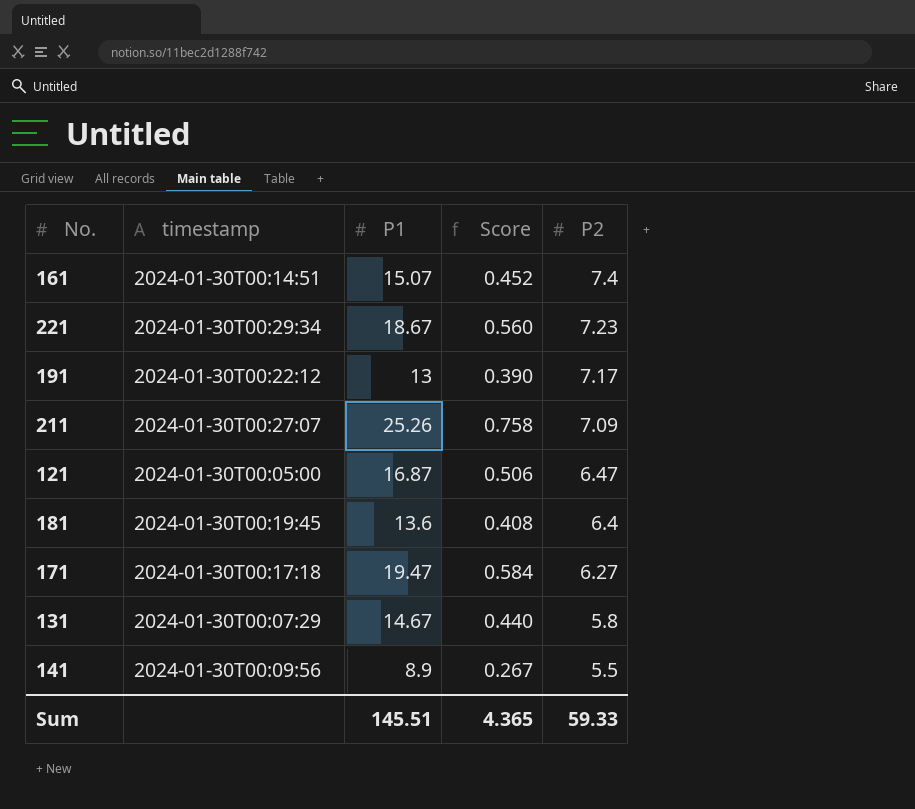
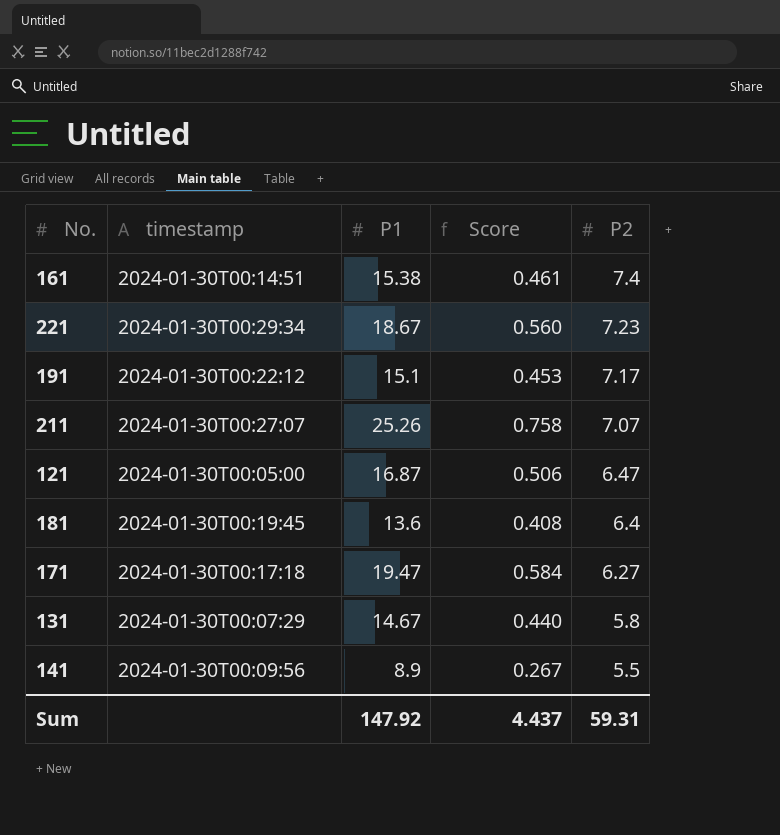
161 | P1: 15.07 -> 15.38
161 | Score: 0.452 -> 0.461
191 | P1: 13 -> 15.1
191 | Score: 0.390 -> 0.453
211 | P2: 7.09 -> 7.07
Sum | P1: 145.51 -> 147.92
Sum | Score: 4.365 -> 4.437
Sum | P2: 59.33 -> 59.31

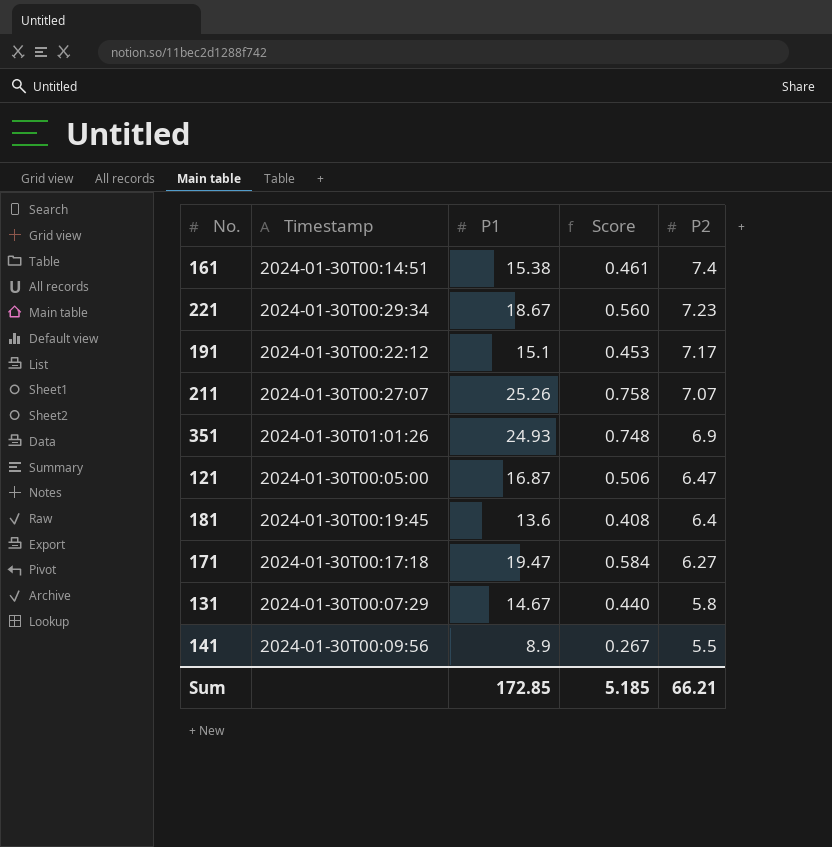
column name: timestamp -> Timestamp
row 351: none -> 2024-01-30T01:01:26 | 24.93 | 0.748 | 6.9
Sum | P1: 147.92 -> 172.85
Sum | Score: 4.437 -> 5.185
Sum | P2: 59.31 -> 66.21

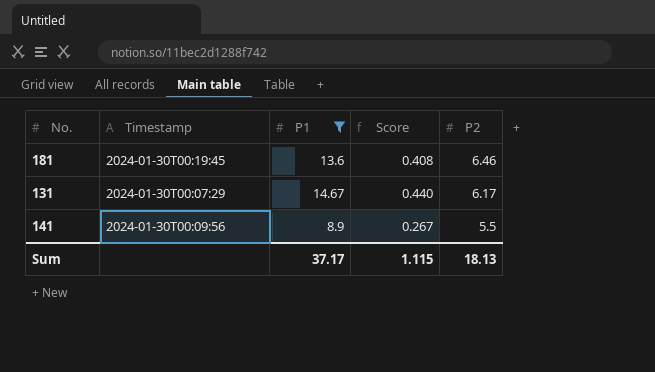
filter: none -> P1 <= 14.67
181 | P2: 6.4 -> 6.46
131 | P2: 5.8 -> 6.17
Sum | P1: 172.85 -> 37.17
Sum | Score: 5.185 -> 1.115
Sum | P2: 66.21 -> 18.13

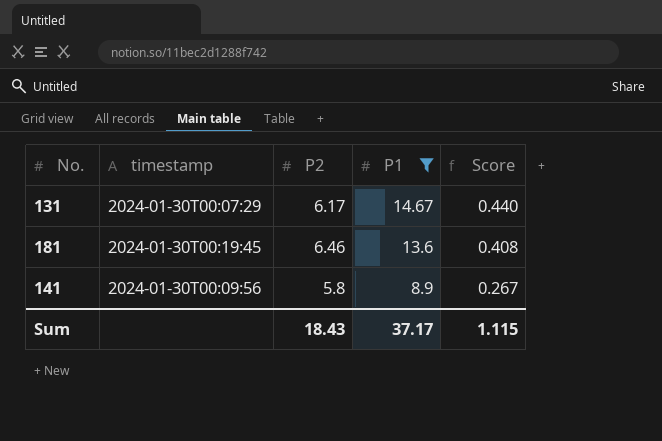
row order: P2 descending -> P1 descending
column name: Timestamp -> timestamp
column P2 | position: 5 -> 3
141 | P2: 5.5 -> 5.8
Sum | P2: 18.13 -> 18.43

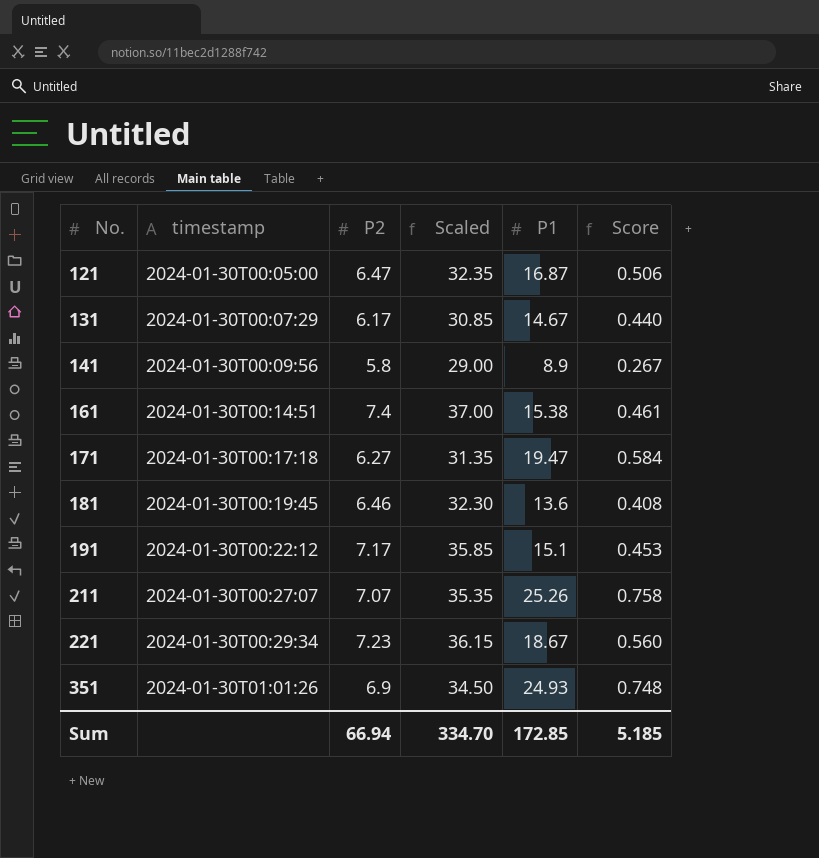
filter: P1 <= 14.67 -> none
row order: P1 descending -> No. ascending
column Scaled | formula: none -> [P2] * 5
Sum | P2: 18.43 -> 66.94
Sum | P1: 37.17 -> 172.85
Sum | Score: 1.115 -> 5.185

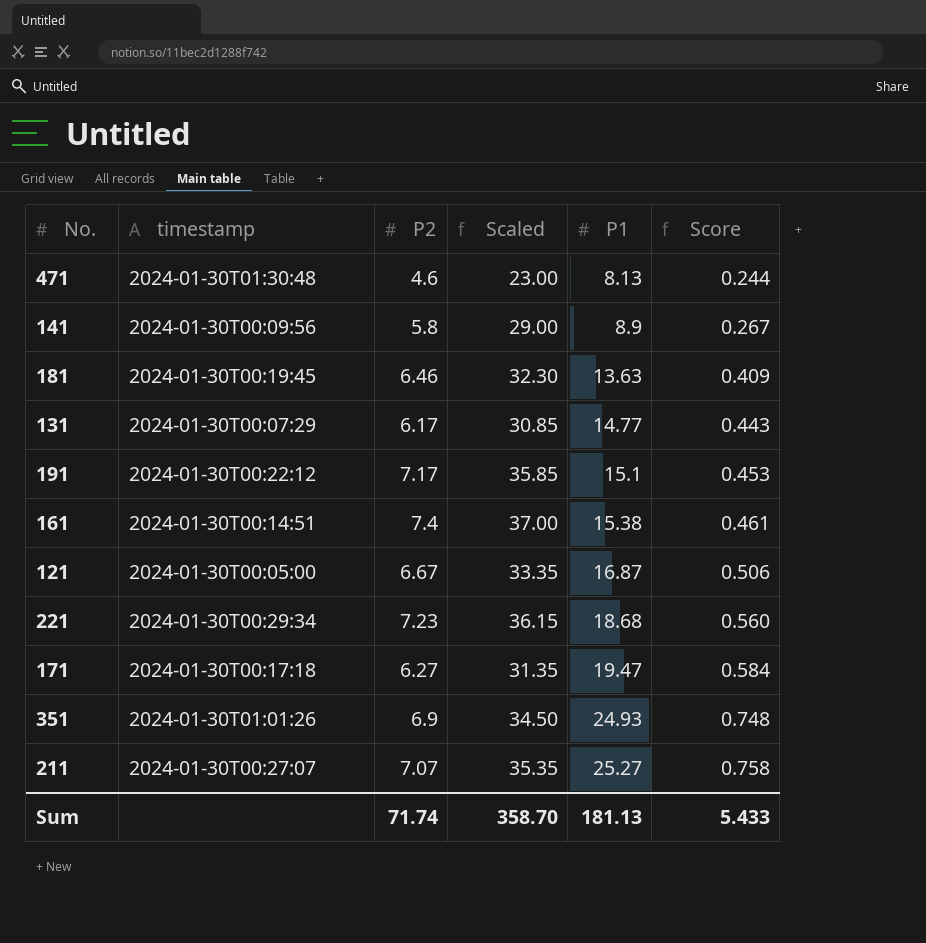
row order: No. ascending -> P1 ascending
row 471: none -> 2024-01-30T01:30:48 | 4.6 | 23.00 | 8.13 | 0.244
181 | P1: 13.6 -> 13.63
181 | Score: 0.408 -> 0.409
131 | P1: 14.67 -> 14.77
131 | Score: 0.440 -> 0.443
121 | P2: 6.47 -> 6.67
121 | Scaled: 32.35 -> 33.35
221 | P1: 18.67 -> 18.68
211 | P1: 25.26 -> 25.27
Sum | P2: 66.94 -> 71.74
Sum | Scaled: 334.70 -> 358.70
Sum | P1: 172.85 -> 181.13
Sum | Score: 5.185 -> 5.433

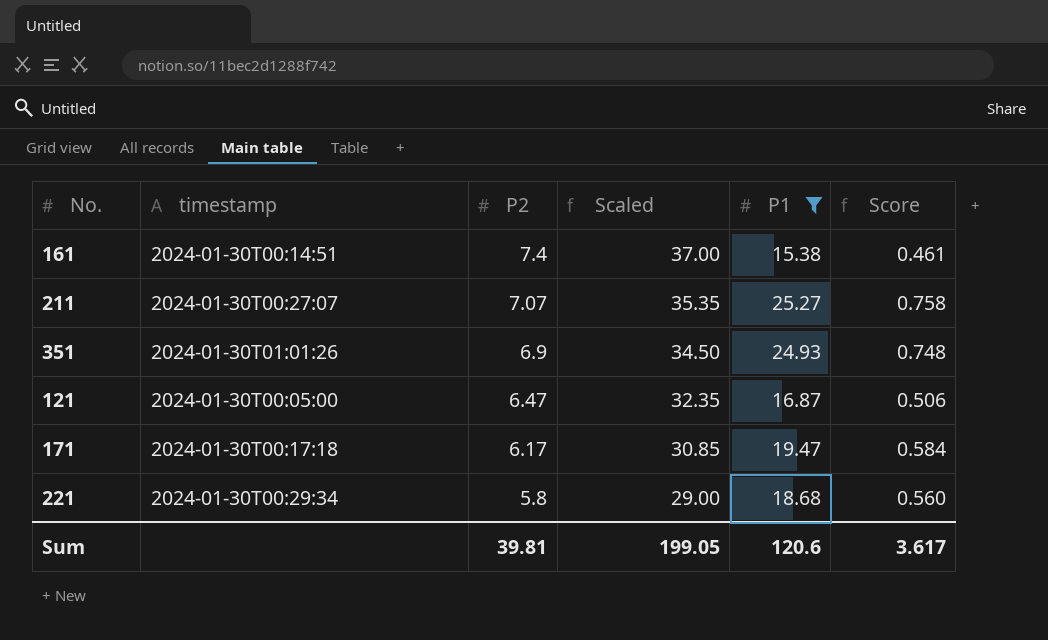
filter: none -> P1 >= 15.38
row order: P1 ascending -> P2 descending
121 | P2: 6.67 -> 6.47
121 | Scaled: 33.35 -> 32.35
171 | P2: 6.27 -> 6.17
171 | Scaled: 31.35 -> 30.85
221 | P2: 7.23 -> 5.8
221 | Scaled: 36.15 -> 29.00
Sum | P2: 71.74 -> 39.81
Sum | Scaled: 358.70 -> 199.05
Sum | P1: 181.13 -> 120.6
Sum | Score: 5.433 -> 3.617

